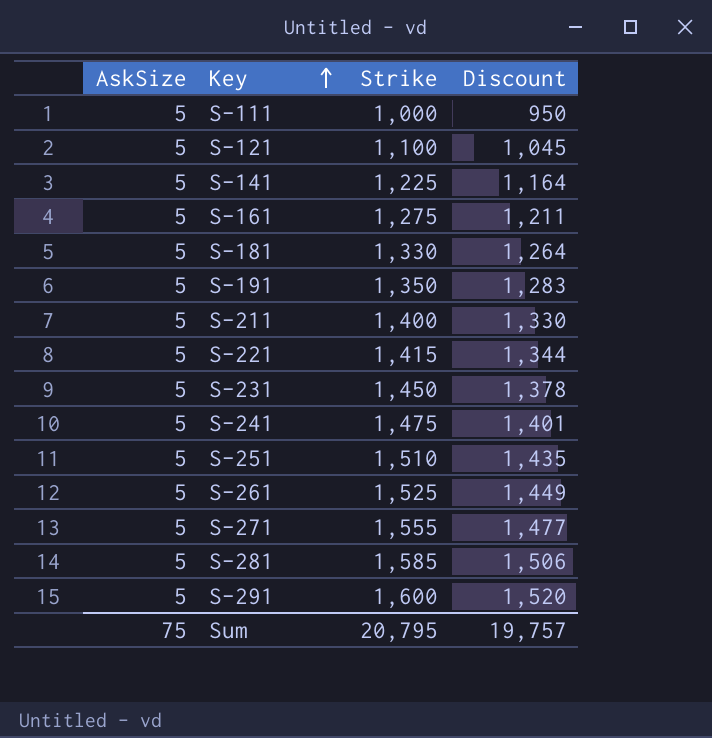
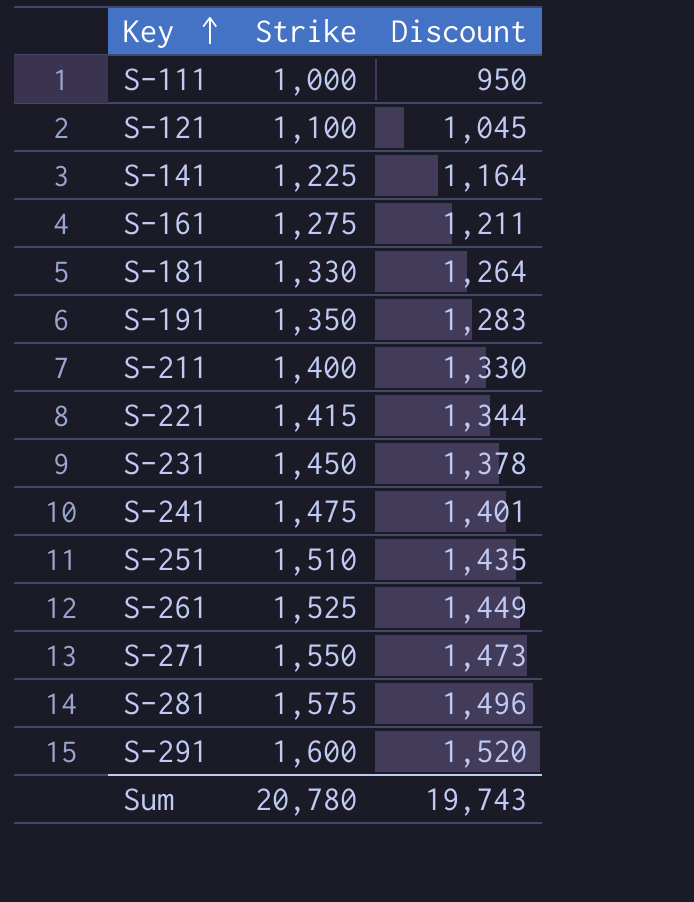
column AskSize | position: 1 -> none
S-271 | Strike: 1,555 -> 1,550
S-271 | Discount: 1,477 -> 1,473
S-281 | Strike: 1,585 -> 1,575
S-281 | Discount: 1,506 -> 1,496
Sum | Strike: 20,795 -> 20,780
Sum | Discount: 19,757 -> 19,743

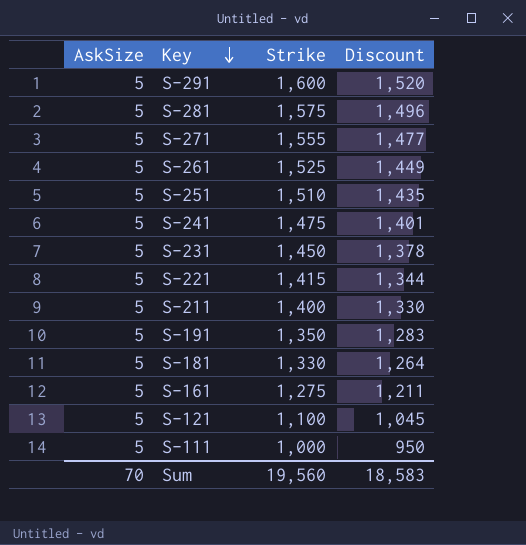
row order: Key ascending -> Key descending
column AskSize | position: none -> 1
row S-141: 1,225 | 1,164 -> none
S-271 | Strike: 1,550 -> 1,555
S-271 | Discount: 1,473 -> 1,477
Sum | Strike: 20,780 -> 19,560
Sum | Discount: 19,743 -> 18,583

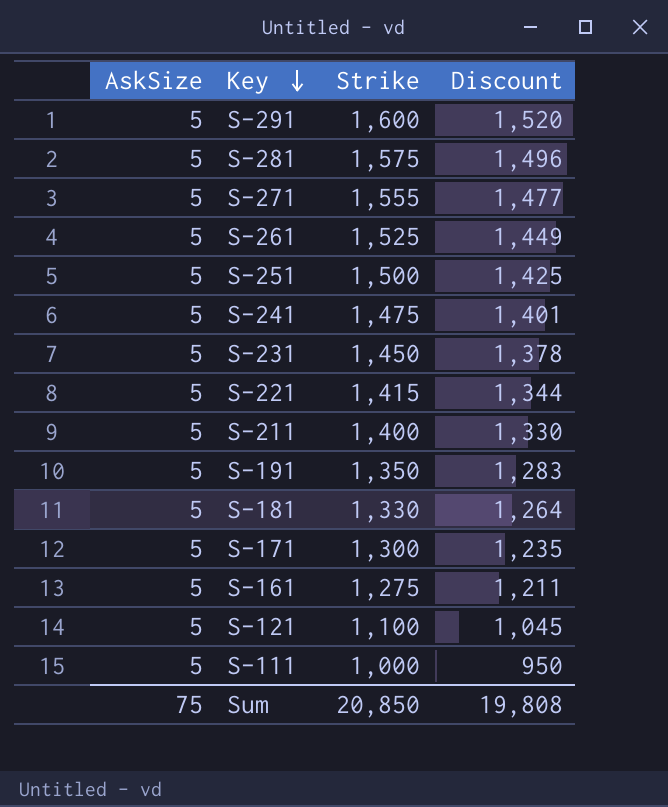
S-251 | Strike: 1,510 -> 1,500
S-251 | Discount: 1,435 -> 1,425
row S-171: none -> 5 | 1,300 | 1,235
Sum | AskSize: 70 -> 75
Sum | Strike: 19,560 -> 20,850
Sum | Discount: 18,583 -> 19,808

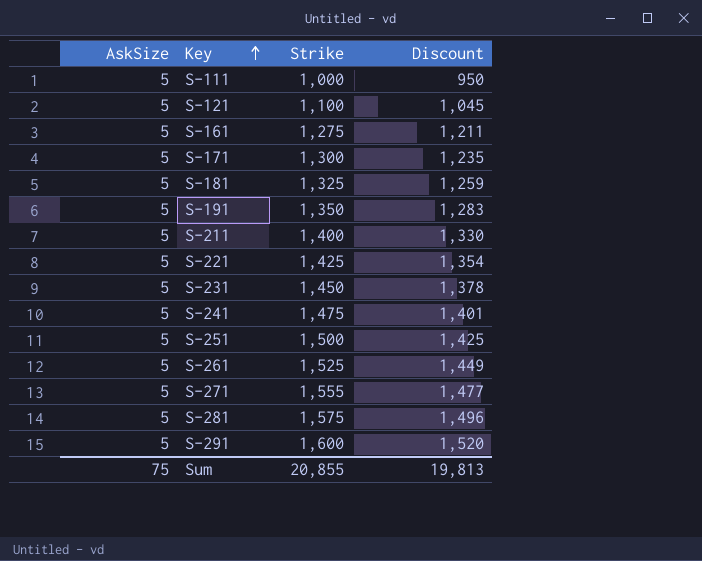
row order: Key descending -> Key ascending
S-181 | Strike: 1,330 -> 1,325
S-181 | Discount: 1,264 -> 1,259
S-221 | Strike: 1,415 -> 1,425
S-221 | Discount: 1,344 -> 1,354
Sum | Strike: 20,850 -> 20,855
Sum | Discount: 19,808 -> 19,813

